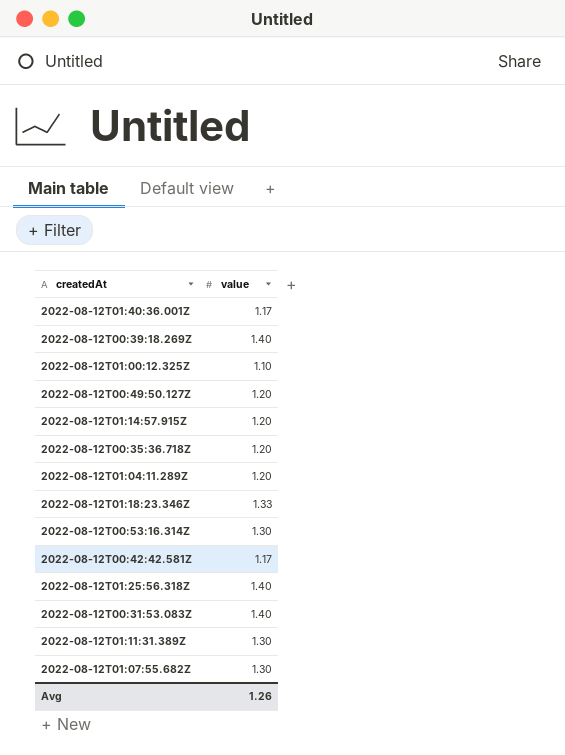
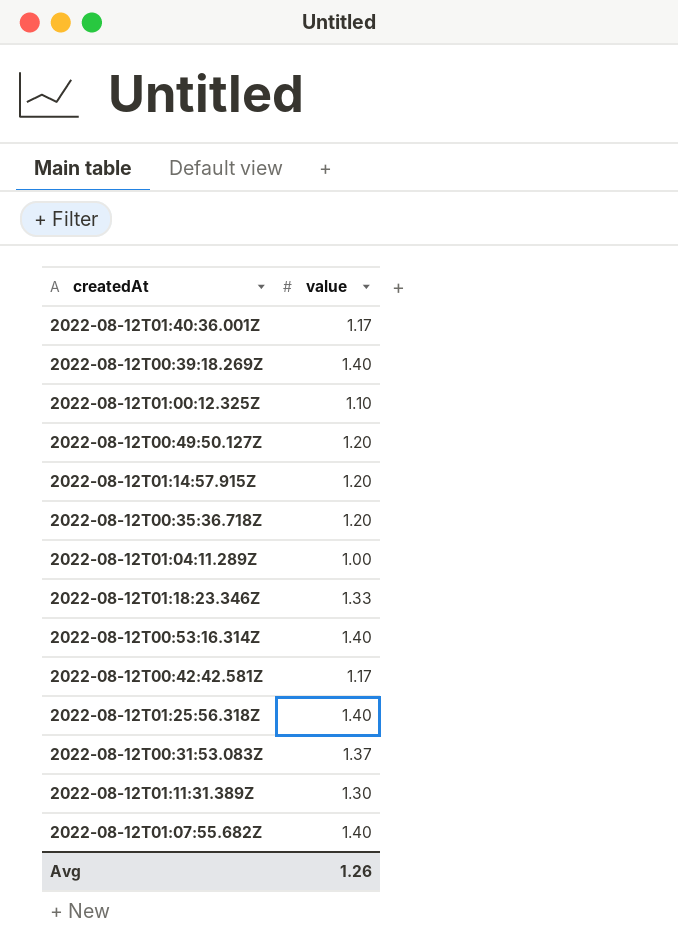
2022-08-12T01:04:11.289Z | value: 1.20 -> 1.00
2022-08-12T00:53:16.314Z | value: 1.30 -> 1.40
2022-08-12T00:31:53.083Z | value: 1.40 -> 1.37
2022-08-12T01:07:55.682Z | value: 1.30 -> 1.40

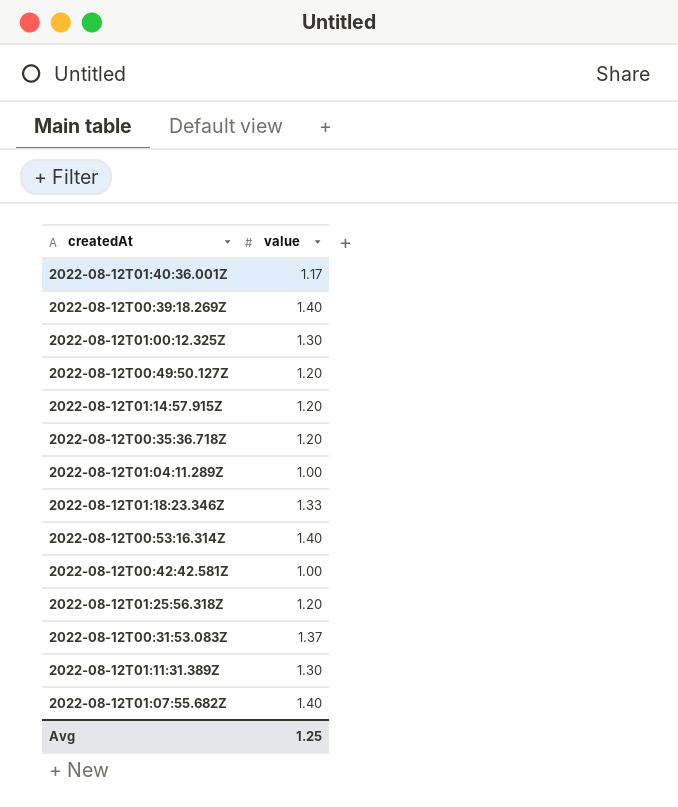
2022-08-12T01:00:12.325Z | value: 1.10 -> 1.30
2022-08-12T00:42:42.581Z | value: 1.17 -> 1.00
2022-08-12T01:25:56.318Z | value: 1.40 -> 1.20
Avg | value: 1.26 -> 1.25

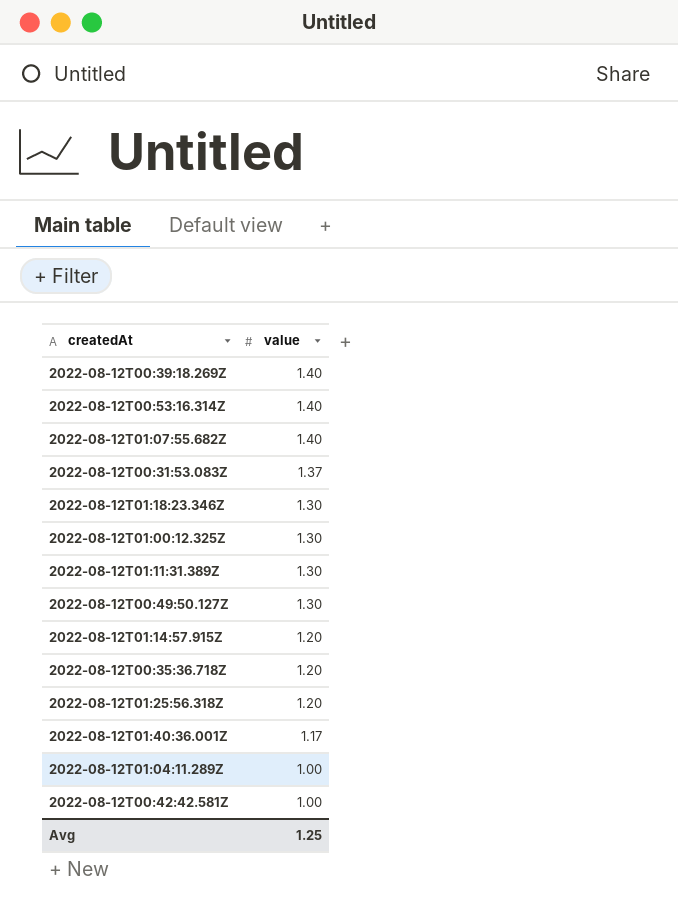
row order: none -> value descending
2022-08-12T01:18:23.346Z | value: 1.33 -> 1.30
2022-08-12T00:49:50.127Z | value: 1.20 -> 1.30

